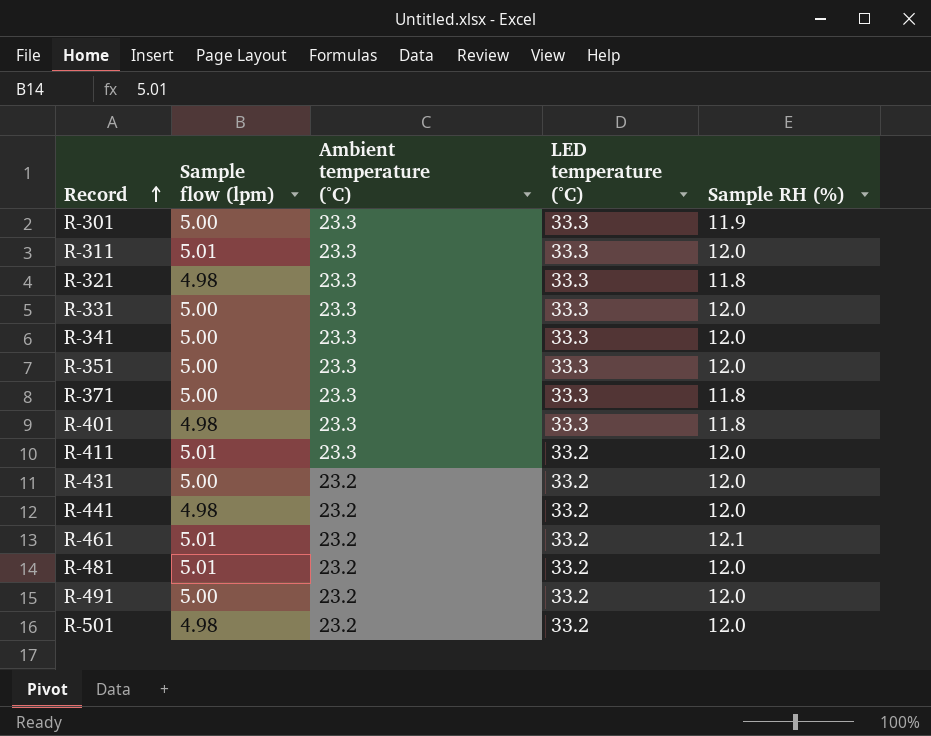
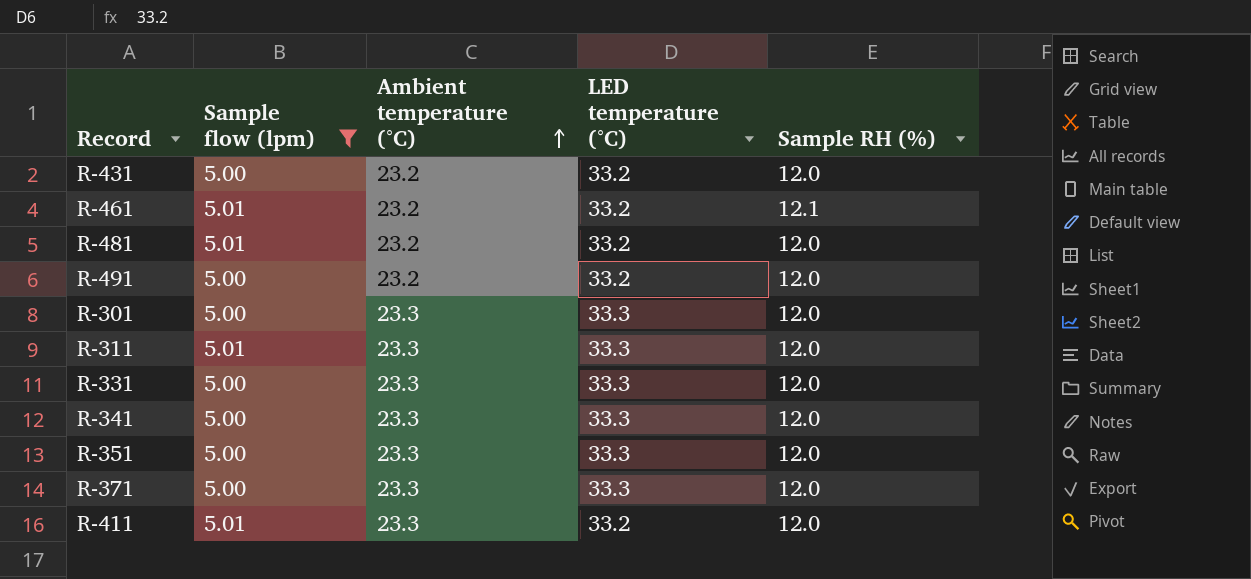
filter: none -> Sample flow (lpm) != 4.98
row order: Record ascending -> Ambient temperature (°C) ascending
R-301 | Sample RH (%): 11.9 -> 12.0
R-371 | Sample RH (%): 11.8 -> 12.0

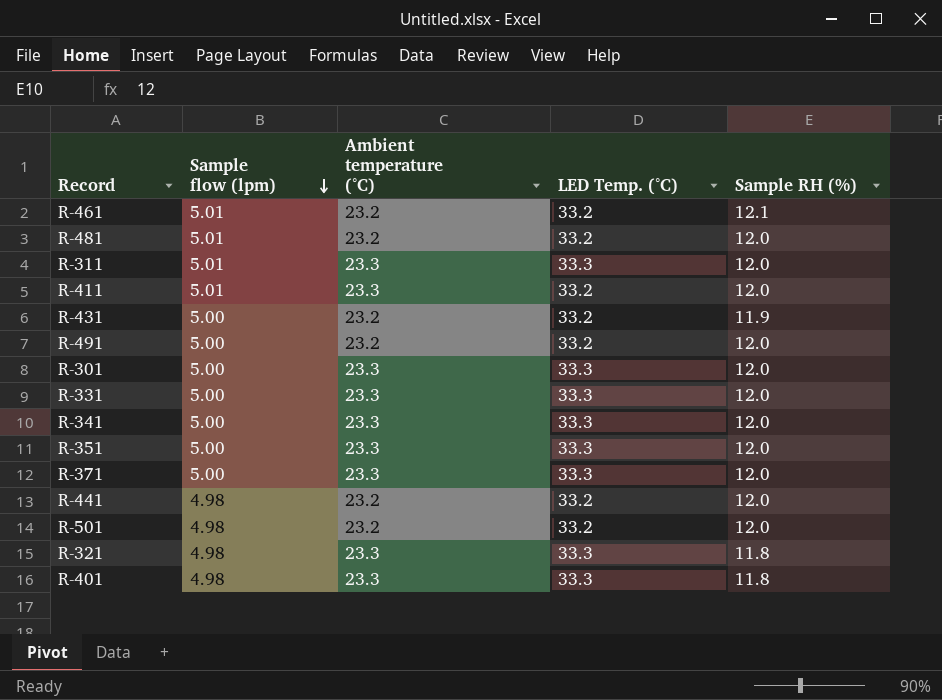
filter: Sample flow (lpm) != 4.98 -> none
row order: Ambient temperature (°C) ascending -> Sample flow (lpm) descending
column name: LED temperature (°C) -> LED Temp. (°C)
R-431 | Sample RH (%): 12.0 -> 11.9

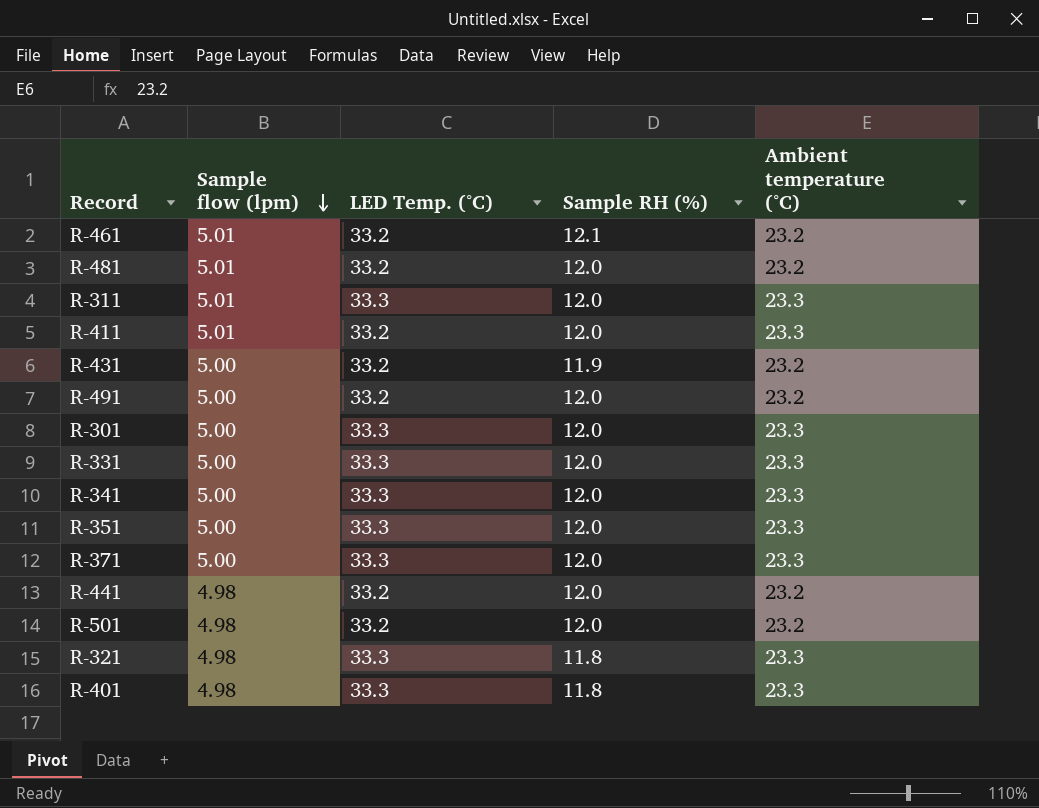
column Ambient temperature (°C) | position: 3 -> 5

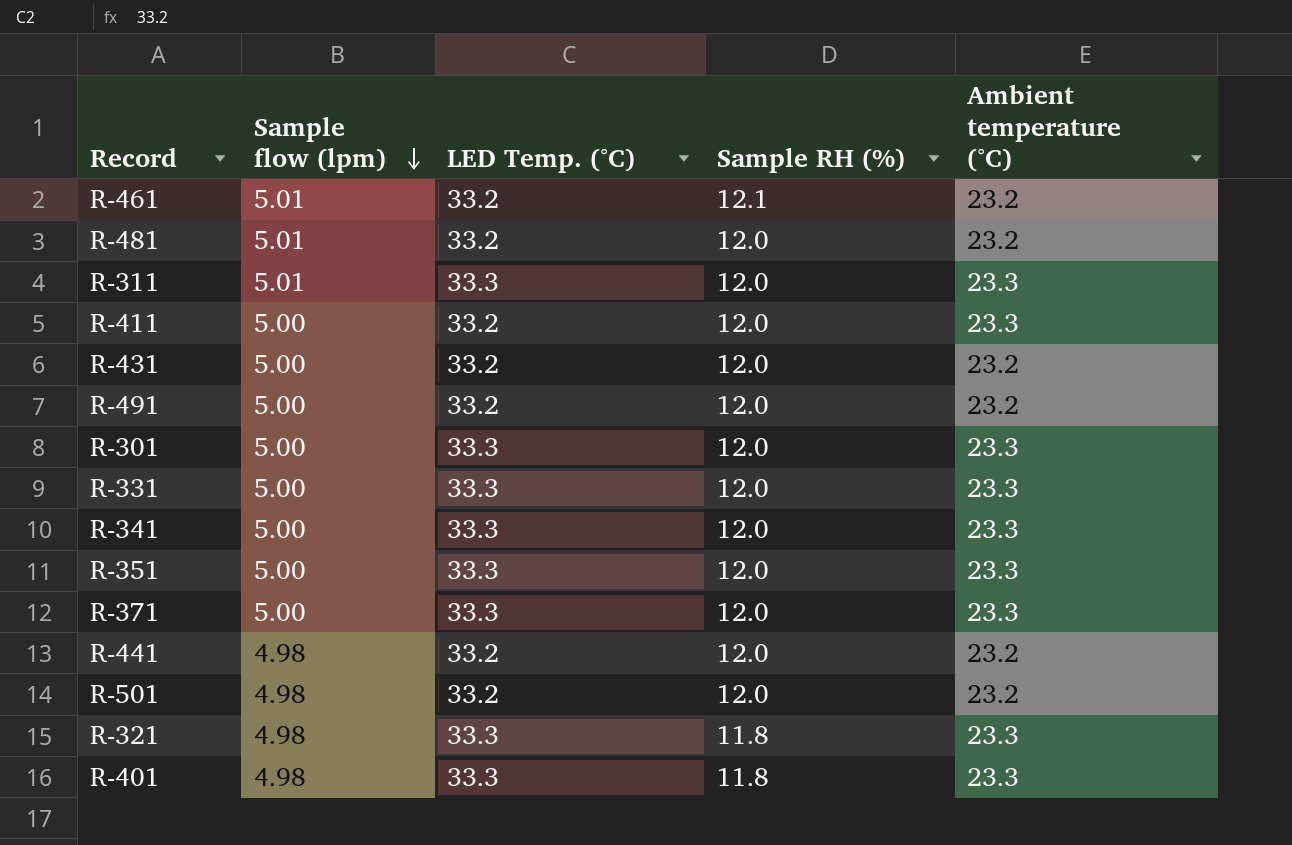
R-411 | Sample flow (lpm): 5.01 -> 5.00
R-431 | Sample RH (%): 11.9 -> 12.0

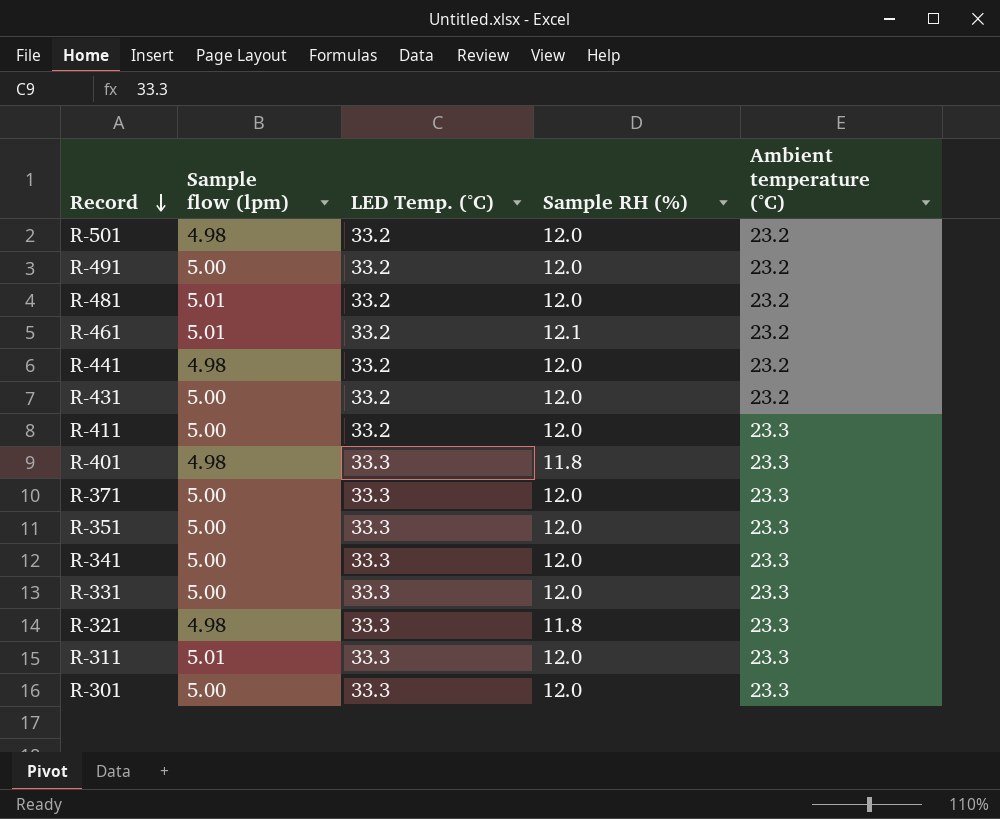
row order: Sample flow (lpm) descending -> Record descending

